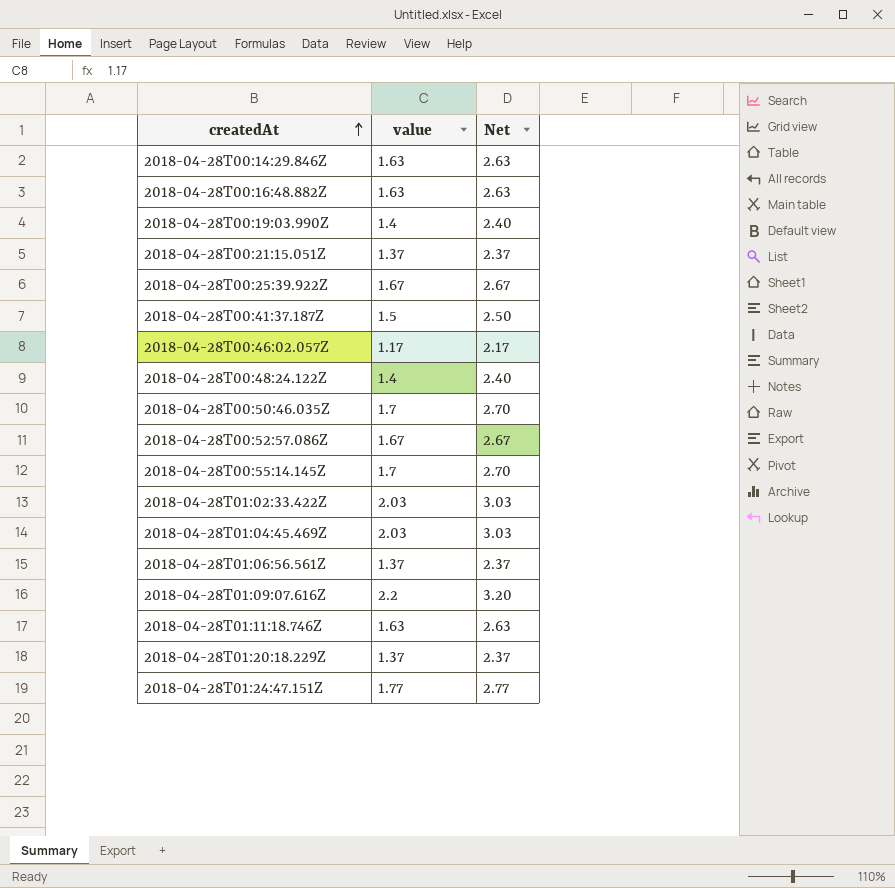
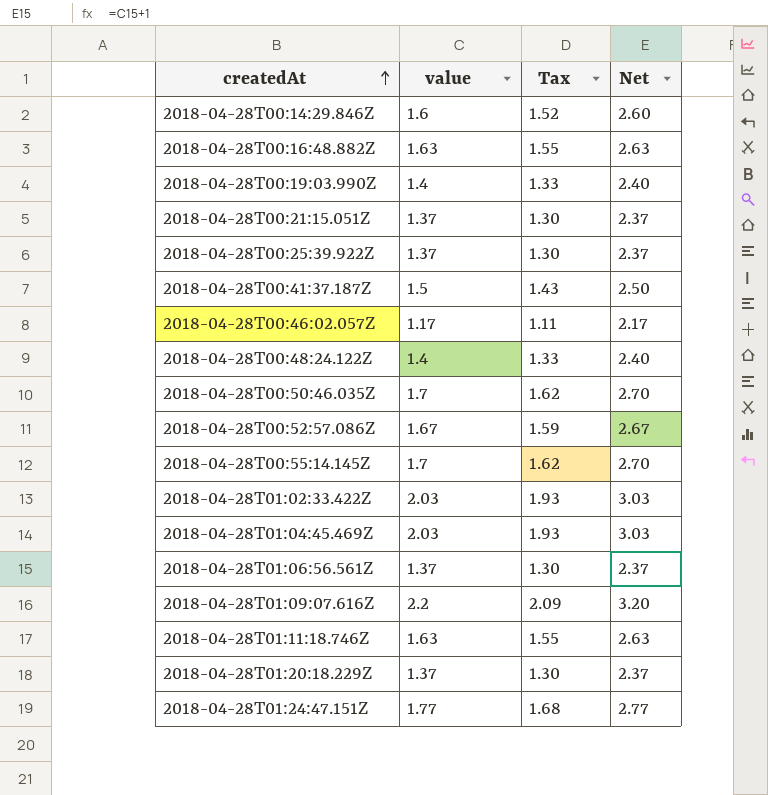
column Tax | formula: none -> [value] * 0.95
2018-04-28T00:14:29.846Z | value: 1.63 -> 1.6
2018-04-28T00:14:29.846Z | Net: 2.63 -> 2.60
2018-04-28T00:25:39.922Z | value: 1.67 -> 1.37
2018-04-28T00:25:39.922Z | Net: 2.67 -> 2.37

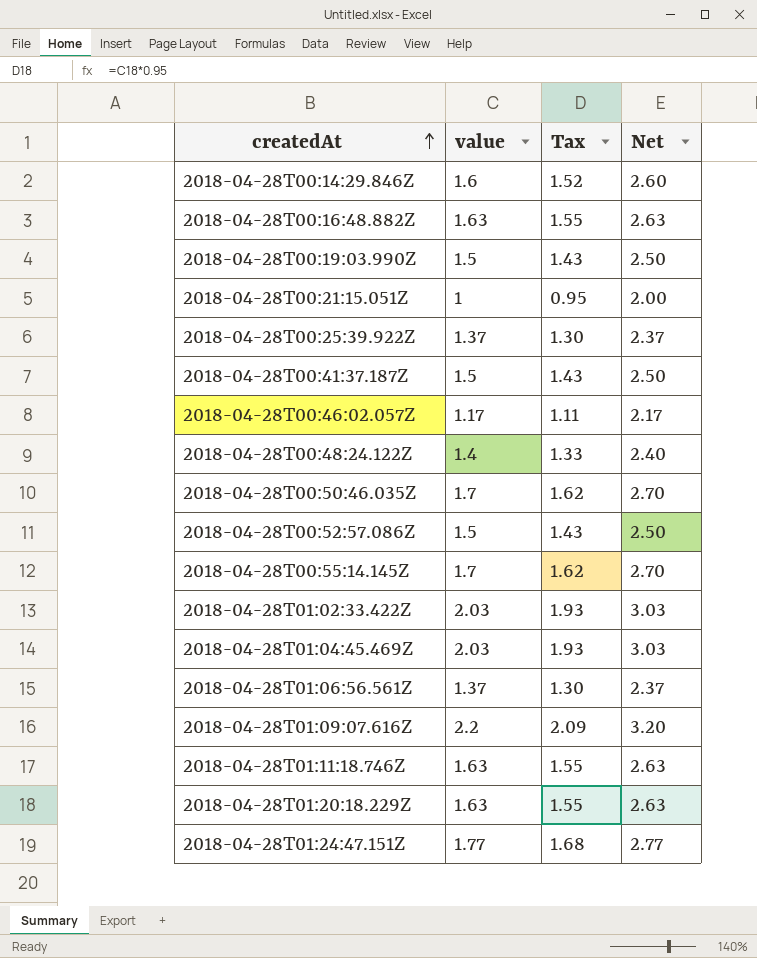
2018-04-28T00:19:03.990Z | value: 1.4 -> 1.5
2018-04-28T00:19:03.990Z | Tax: 1.33 -> 1.43
2018-04-28T00:19:03.990Z | Net: 2.40 -> 2.50
2018-04-28T00:21:15.051Z | value: 1.37 -> 1
2018-04-28T00:21:15.051Z | Tax: 1.30 -> 0.95
2018-04-28T00:21:15.051Z | Net: 2.37 -> 2.00
2018-04-28T00:52:57.086Z | value: 1.67 -> 1.5
2018-04-28T00:52:57.086Z | Tax: 1.59 -> 1.43
2018-04-28T00:52:57.086Z | Net: 2.67 -> 2.50
2018-04-28T01:20:18.229Z | value: 1.37 -> 1.63
2018-04-28T01:20:18.229Z | Tax: 1.30 -> 1.55
2018-04-28T01:20:18.229Z | Net: 2.37 -> 2.63

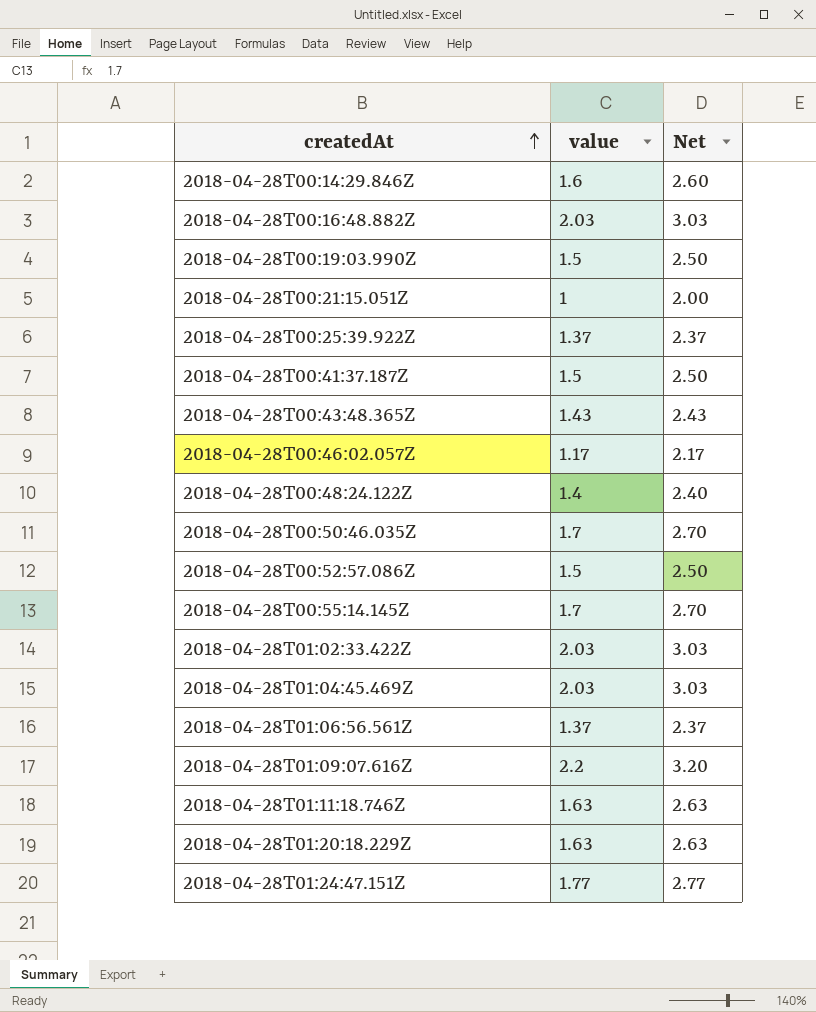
column Tax | formula: [value] * 0.95 -> none
2018-04-28T00:16:48.882Z | value: 1.63 -> 2.03
2018-04-28T00:16:48.882Z | Net: 2.63 -> 3.03
row 2018-04-28T00:43:48.365Z: none -> 1.43 | 2.43

